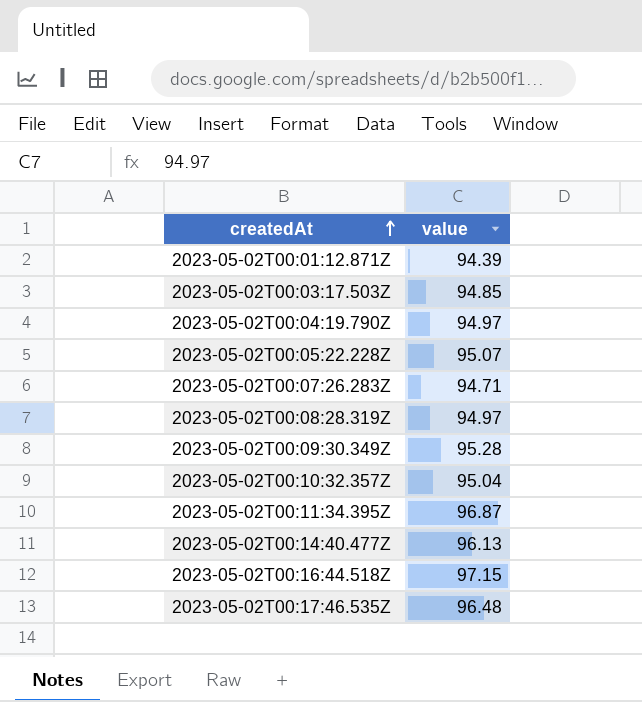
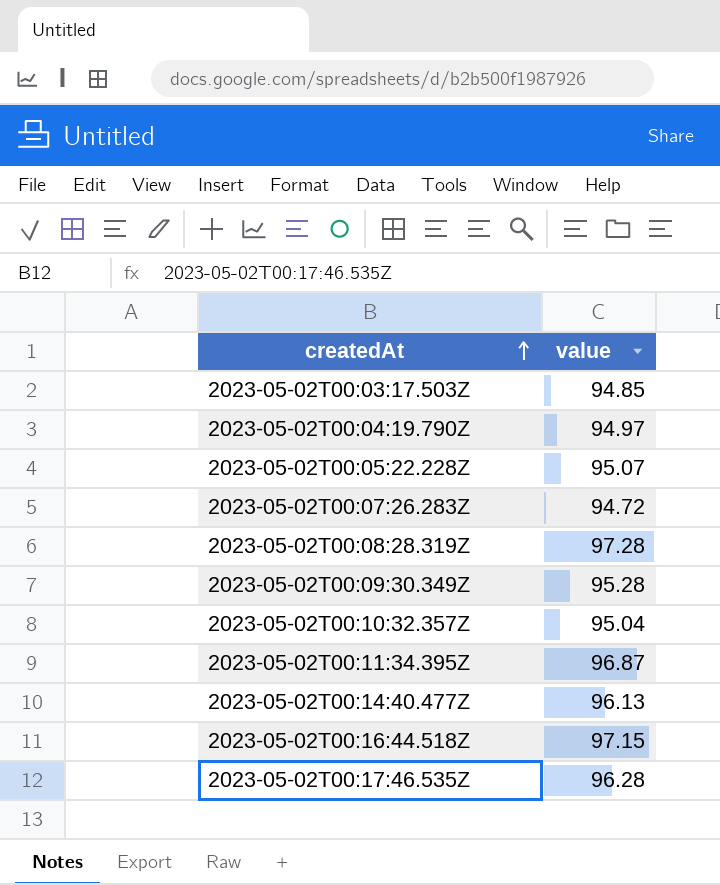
row 2023-05-02T00:01:12.871Z: 94.39 -> none
2023-05-02T00:07:26.283Z | value: 94.71 -> 94.72
2023-05-02T00:08:28.319Z | value: 94.97 -> 97.28
2023-05-02T00:17:46.535Z | value: 96.48 -> 96.28

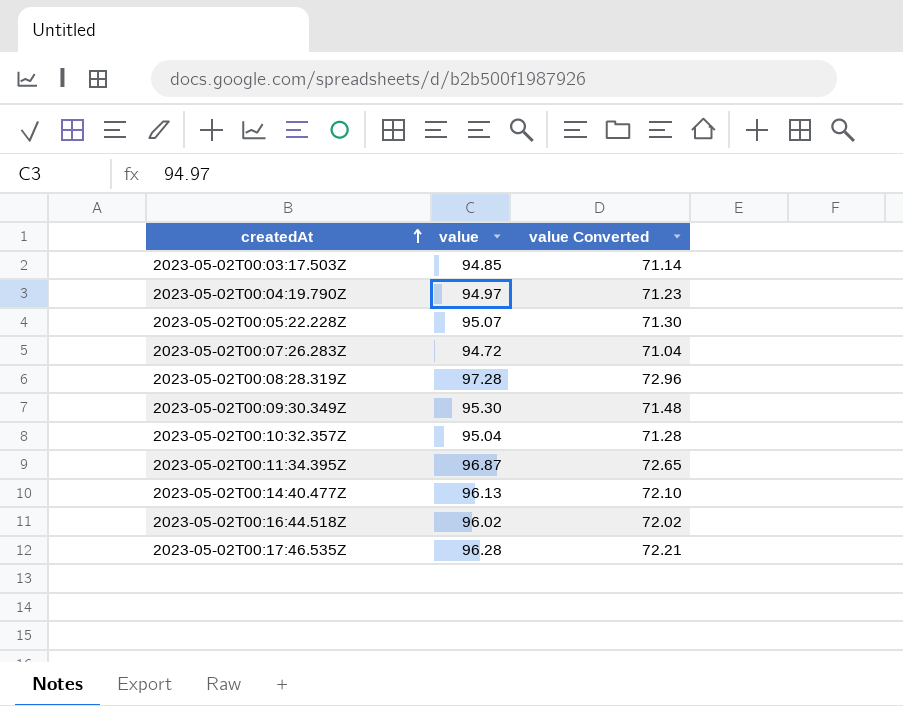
column value Converted | formula: none -> [value] * 0.75
2023-05-02T00:09:30.349Z | value: 95.28 -> 95.30
2023-05-02T00:16:44.518Z | value: 97.15 -> 96.02

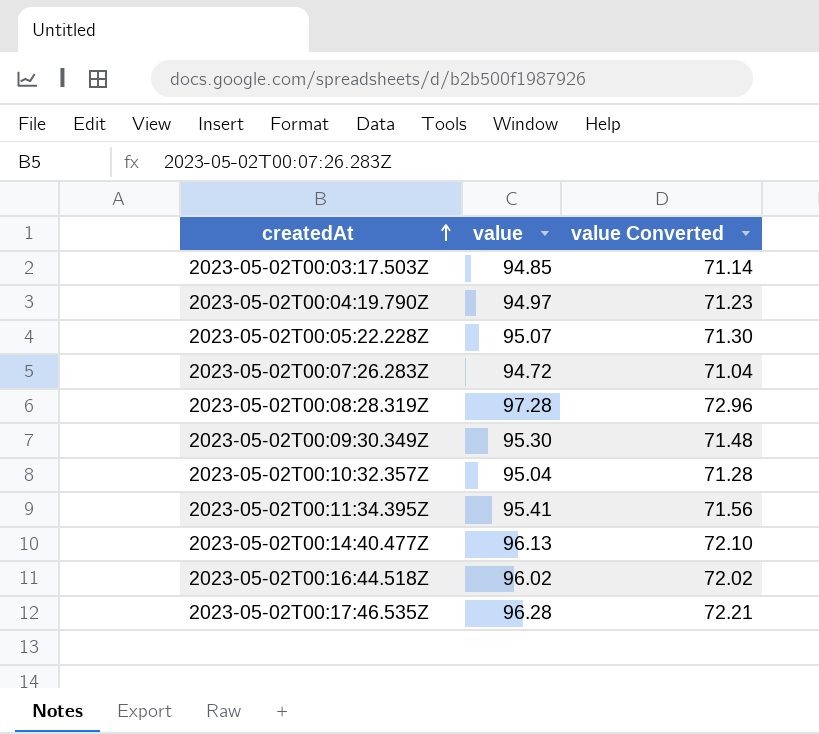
2023-05-02T00:11:34.395Z | value: 96.87 -> 95.41
2023-05-02T00:11:34.395Z | value Converted: 72.65 -> 71.56

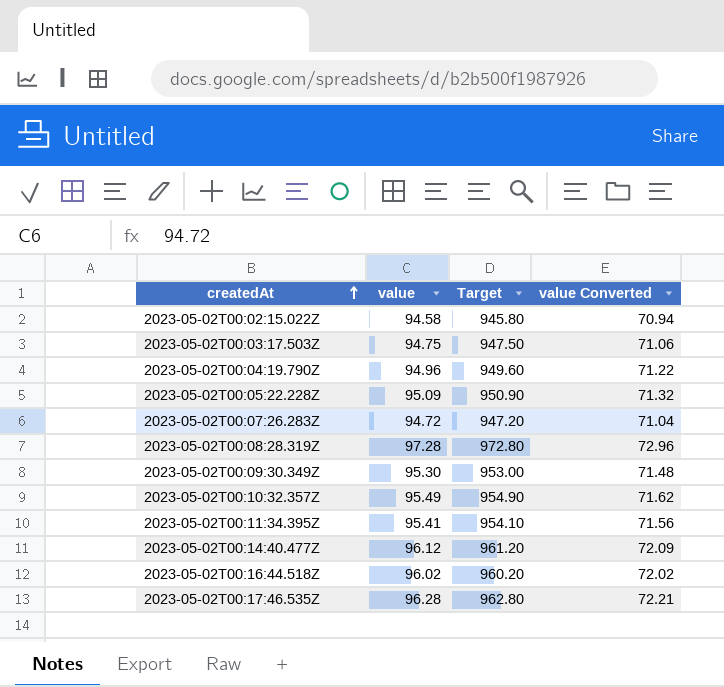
column Target | formula: none -> [value] * 10
row 2023-05-02T00:02:15.022Z: none -> 94.58 | 945.80 | 70.94
2023-05-02T00:03:17.503Z | value: 94.85 -> 94.75
2023-05-02T00:03:17.503Z | value Converted: 71.14 -> 71.06
2023-05-02T00:04:19.790Z | value: 94.97 -> 94.96
2023-05-02T00:04:19.790Z | value Converted: 71.23 -> 71.22
2023-05-02T00:05:22.228Z | value: 95.07 -> 95.09
2023-05-02T00:05:22.228Z | value Converted: 71.30 -> 71.32
2023-05-02T00:10:32.357Z | value: 95.04 -> 95.49
2023-05-02T00:10:32.357Z | value Converted: 71.28 -> 71.62
2023-05-02T00:14:40.477Z | value: 96.13 -> 96.12
2023-05-02T00:14:40.477Z | value Converted: 72.10 -> 72.09

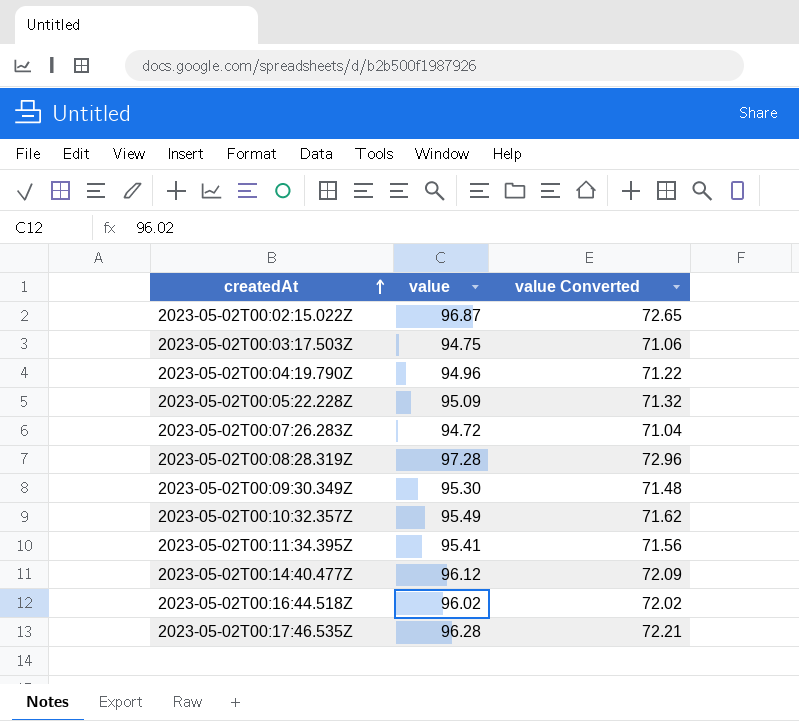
column Target | formula: [value] * 10 -> none
2023-05-02T00:02:15.022Z | value: 94.58 -> 96.87
2023-05-02T00:02:15.022Z | value Converted: 70.94 -> 72.65

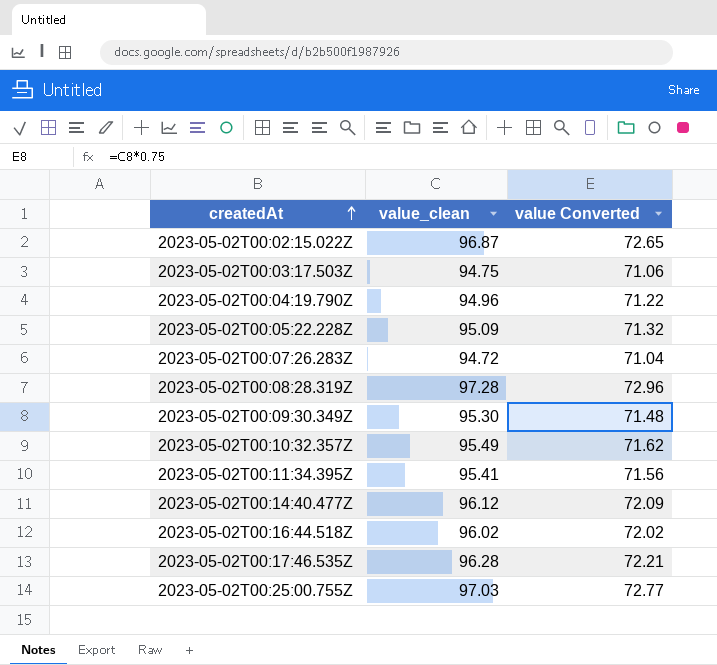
column name: value -> value_clean
row 2023-05-02T00:25:00.755Z: none -> 97.03 | 72.77

